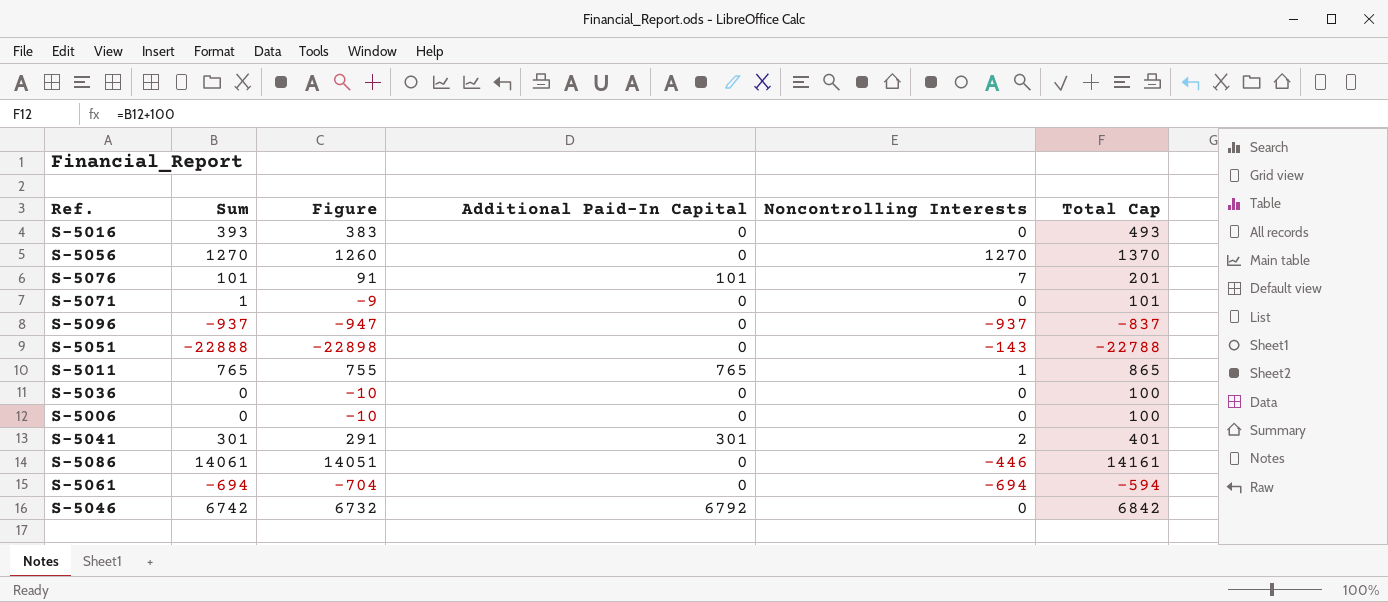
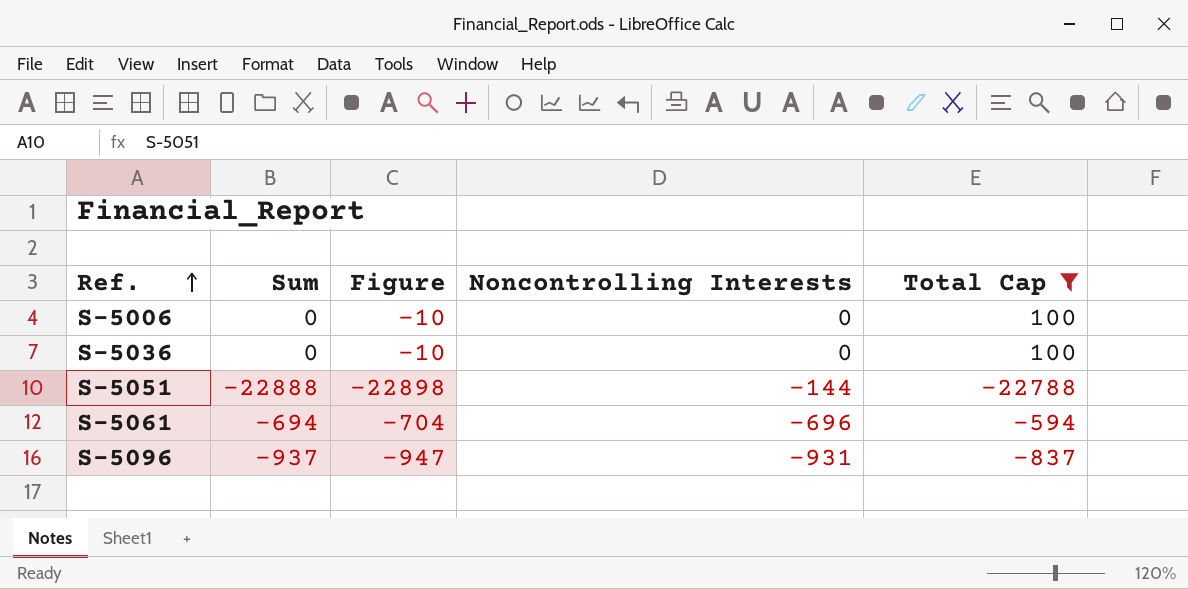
filter: none -> Total Cap <= 100
row order: none -> Ref. ascending
column Additional Paid-In Capital | position: 4 -> none
S-5051 | Noncontrolling Interests: -143 -> -144
S-5061 | Noncontrolling Interests: -694 -> -696
S-5096 | Noncontrolling Interests: -937 -> -931

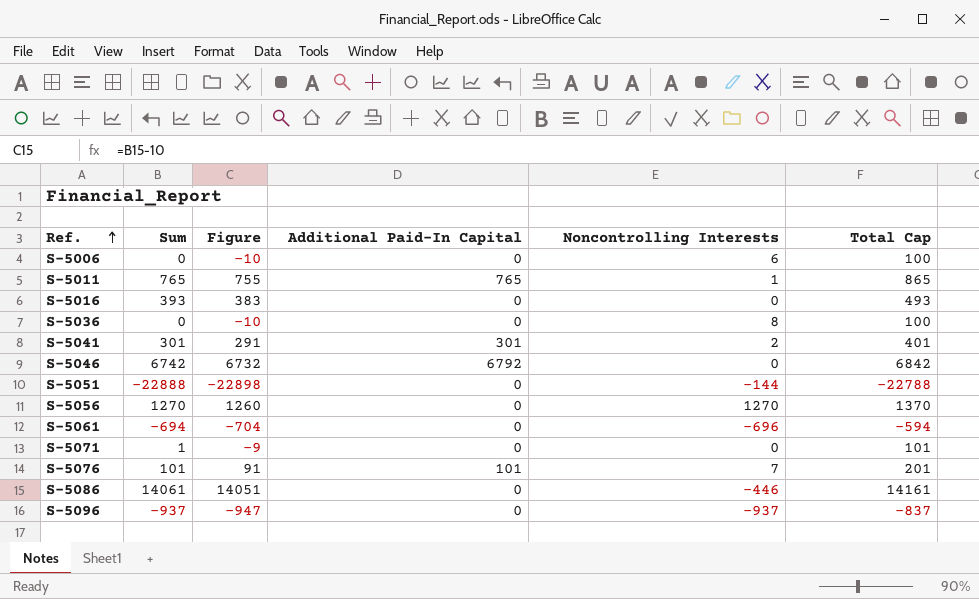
filter: Total Cap <= 100 -> none
column Additional Paid-In Capital | position: none -> 4
S-5006 | Noncontrolling Interests: 0 -> 6
S-5036 | Noncontrolling Interests: 0 -> 8
S-5096 | Noncontrolling Interests: -931 -> -937

